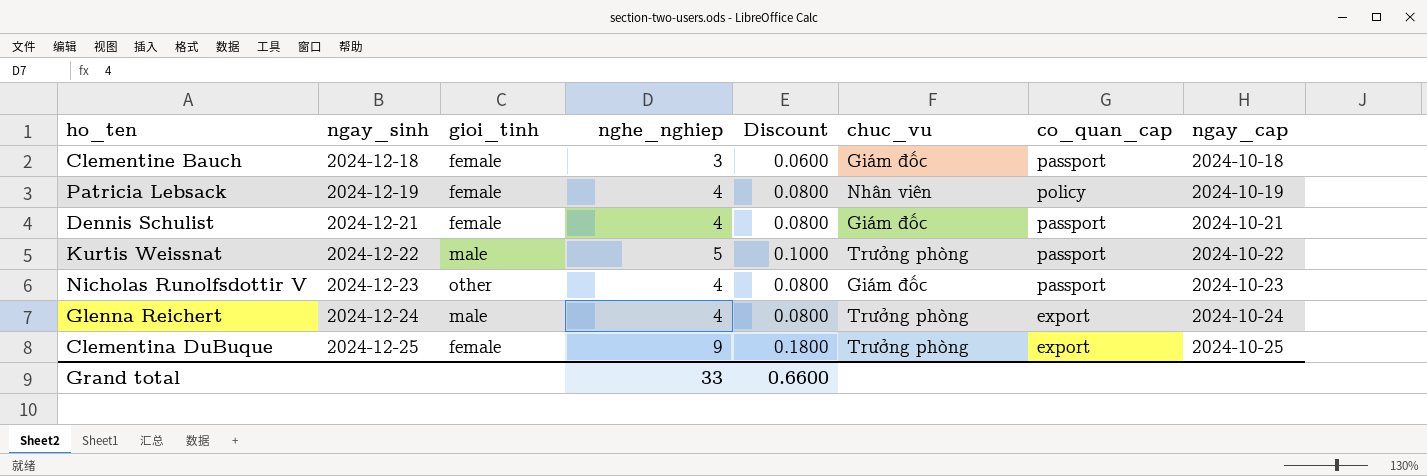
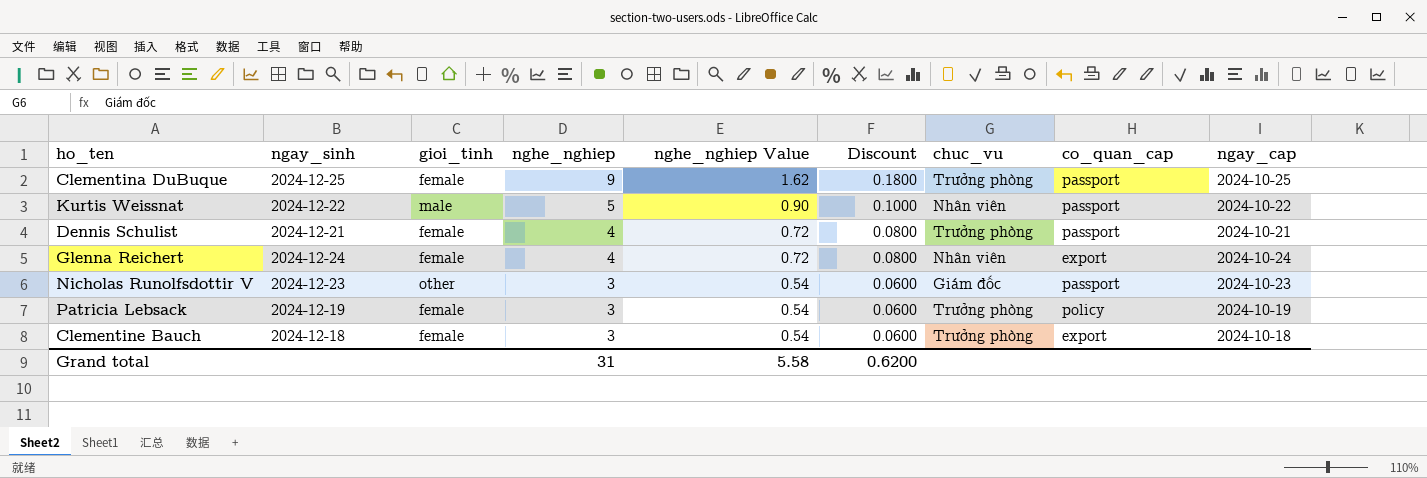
row order: ngay_sinh ascending -> nghe_nghiep descending
column nghe_nghiep Value | formula: none -> [nghe_nghiep] * 0.18
Clementina DuBuque | co_quan_cap: export -> passport
Kurtis Weissnat | chuc_vu: Trưởng phòng -> Nhân viên
Dennis Schulist | chuc_vu: Giám đốc -> Trưởng phòng
Glenna Reichert | gioi_tinh: male -> female
Glenna Reichert | chuc_vu: Trưởng phòng -> Nhân viên
Nicholas Runolfsdottir V | nghe_nghiep: 4 -> 3
Nicholas Runolfsdottir V | Discount: 0.0800 -> 0.0600
Patricia Lebsack | nghe_nghiep: 4 -> 3
Patricia Lebsack | Discount: 0.0800 -> 0.0600
Patricia Lebsack | chuc_vu: Nhân viên -> Trưởng phòng
Clementine Bauch | chuc_vu: Giám đốc -> Trưởng phòng
Clementine Bauch | co_quan_cap: passport -> export
Grand total | nghe_nghiep: 33 -> 31
Grand total | Discount: 0.6600 -> 0.6200

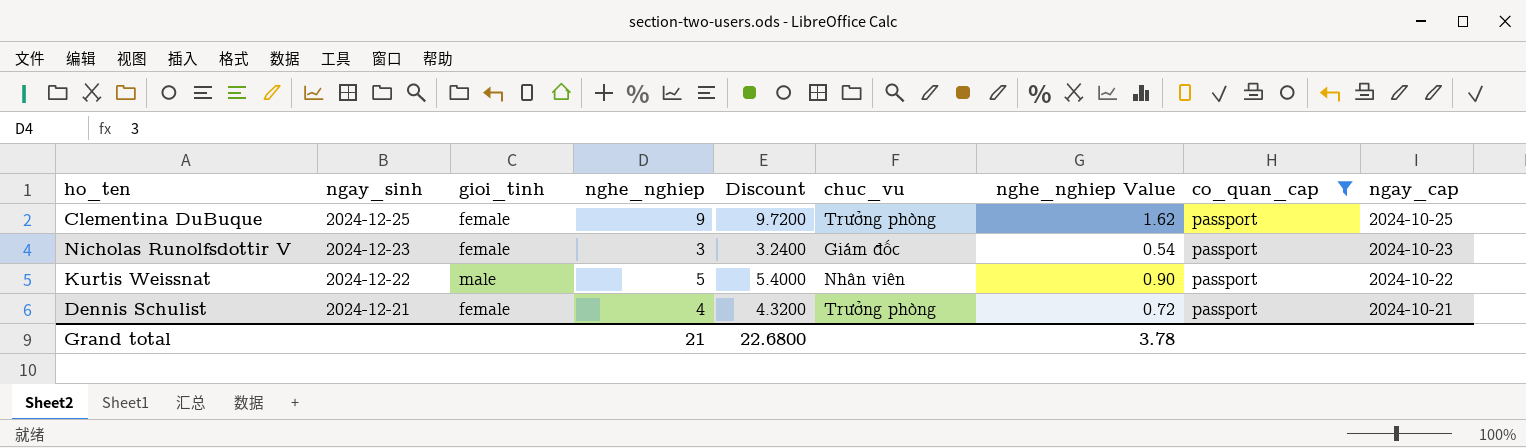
filter: none -> co_quan_cap = passport
row order: nghe_nghiep descending -> ngay_sinh descending
column Discount | formula: [nghe_nghiep] * 0.02 -> [nghe_nghiep] * 1.08
column nghe_nghiep Value | position: 5 -> 7
Nicholas Runolfsdottir V | gioi_tinh: other -> female
Grand total | nghe_nghiep: 31 -> 21
Grand total | Discount: 0.6200 -> 22.6800
Grand total | nghe_nghiep Value: 5.58 -> 3.78

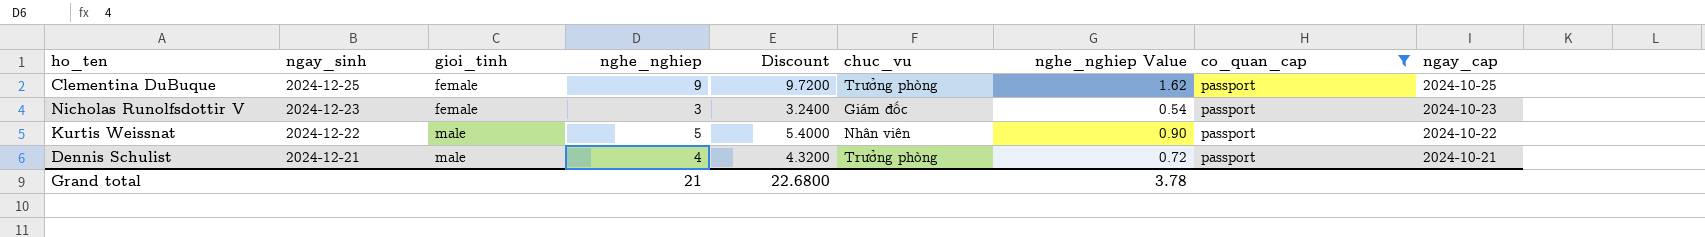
Dennis Schulist | gioi_tinh: female -> male

